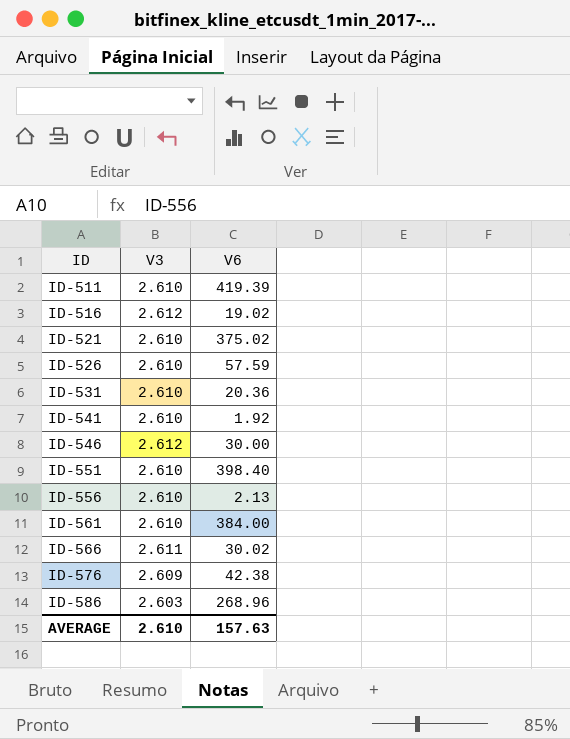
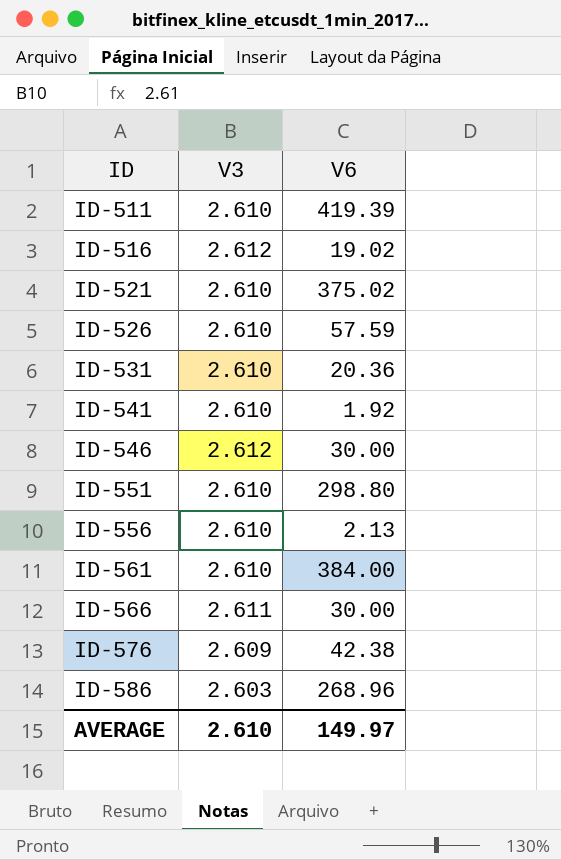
ID-551 | V6: 398.40 -> 298.80
ID-566 | V6: 30.02 -> 30.00
AVERAGE | V6: 157.63 -> 149.97

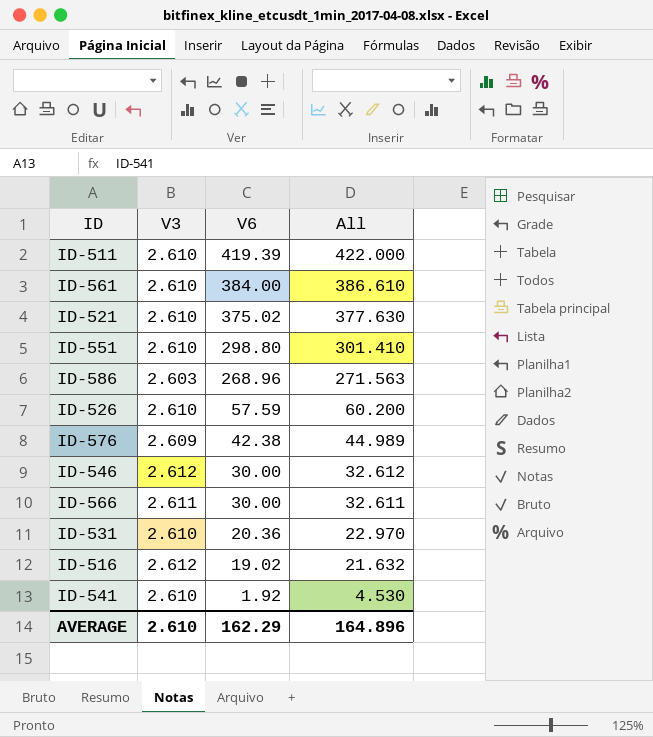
row order: ID ascending -> V6 descending
column All | formula: none -> [V3] + [V6]
row ID-556: 2.610 | 2.13 -> none
AVERAGE | V6: 149.97 -> 162.29

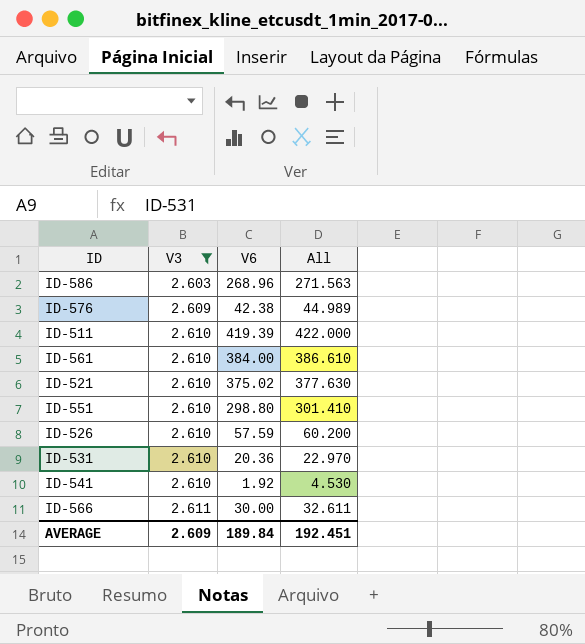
filter: none -> V3 != 2.612
row order: V6 descending -> V3 ascending
AVERAGE | V3: 2.610 -> 2.609
AVERAGE | V6: 162.29 -> 189.84
AVERAGE | All: 164.896 -> 192.451

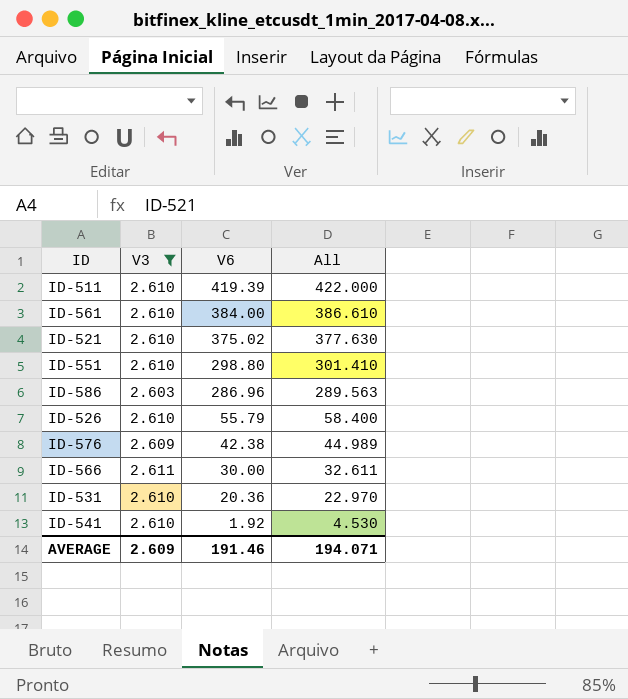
row order: V3 ascending -> V6 descending
ID-586 | V6: 268.96 -> 286.96
ID-586 | All: 271.563 -> 289.563
ID-526 | V6: 57.59 -> 55.79
ID-526 | All: 60.200 -> 58.400
AVERAGE | V6: 189.84 -> 191.46
AVERAGE | All: 192.451 -> 194.071

